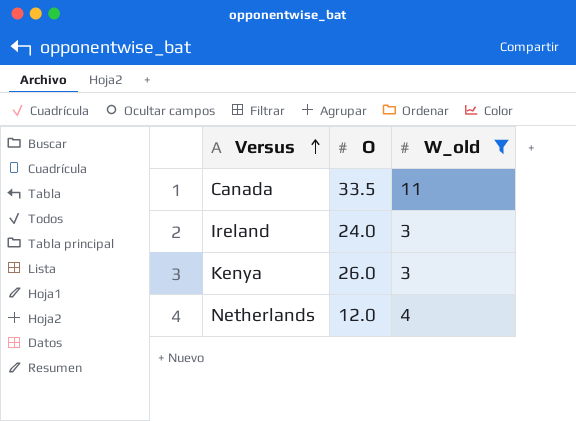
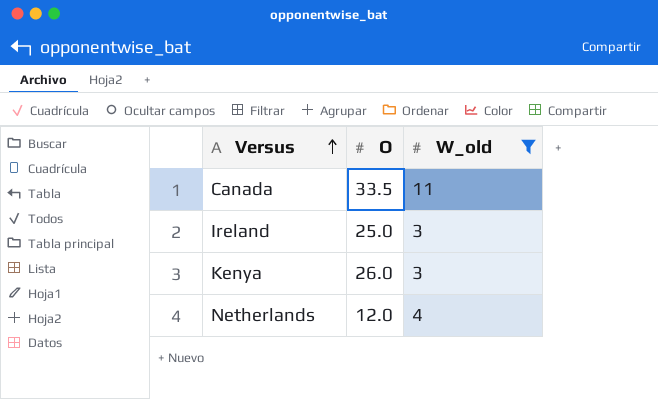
Ireland | O: 24.0 -> 25.0

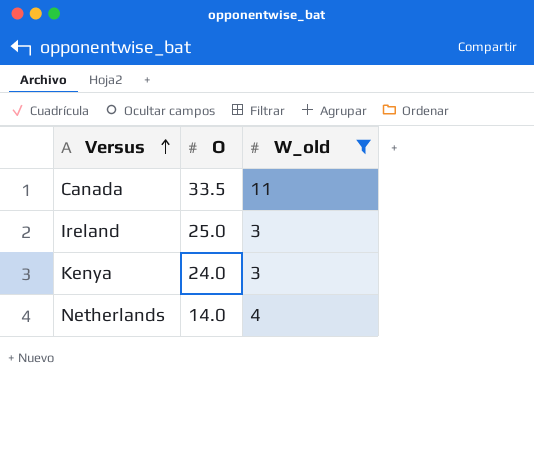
Kenya | O: 26.0 -> 24.0
Netherlands | O: 12.0 -> 14.0

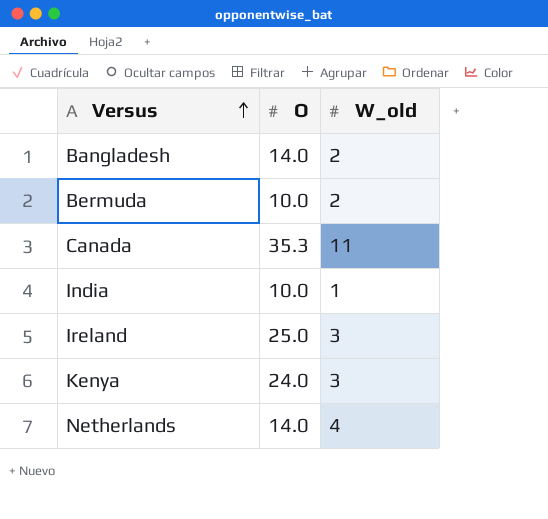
filter: W_old >= 3 -> none
Canada | O: 33.5 -> 35.3

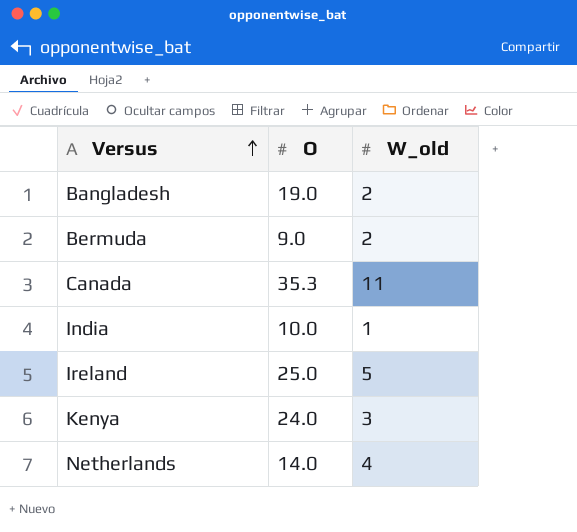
Bangladesh | O: 14.0 -> 19.0
Bermuda | O: 10.0 -> 9.0
Ireland | W_old: 3 -> 5

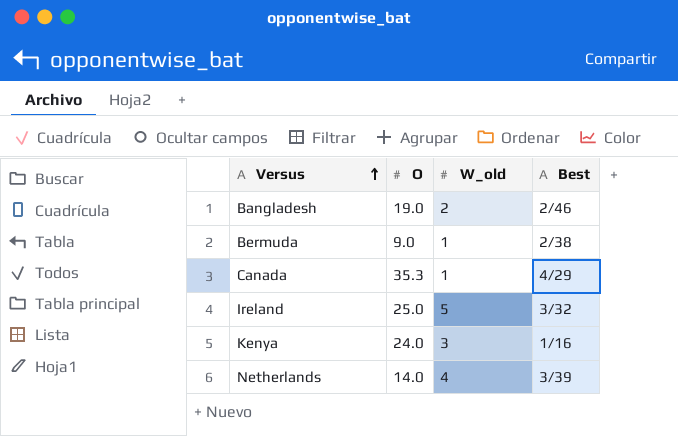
column Best | position: none -> 4
row India: 10.0 | 1 -> none
Bermuda | W_old: 2 -> 1
Canada | W_old: 11 -> 1

